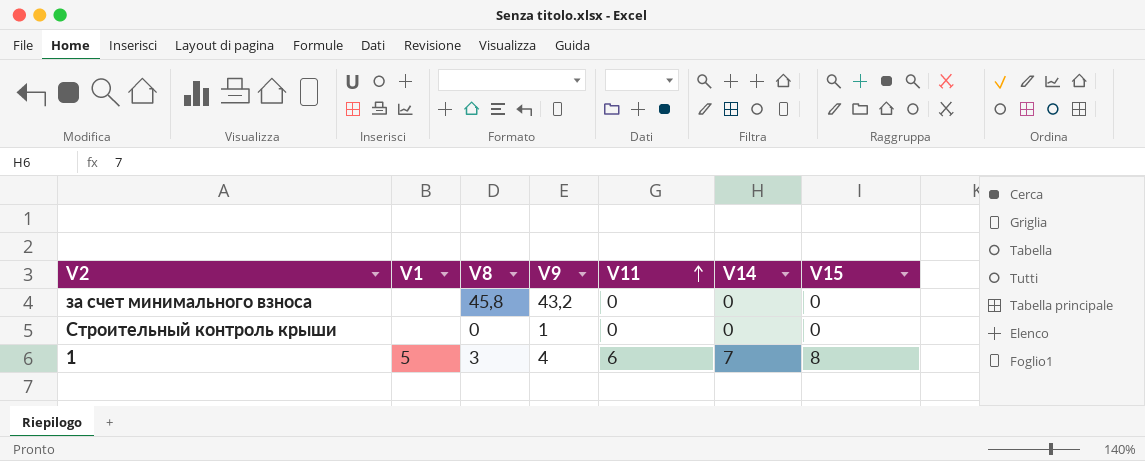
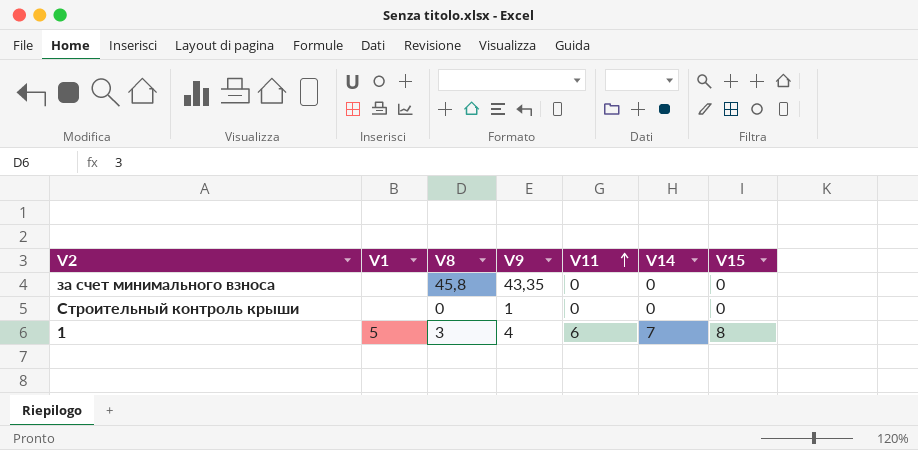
за счет минимального взноса | V9: 43,2 -> 43,35

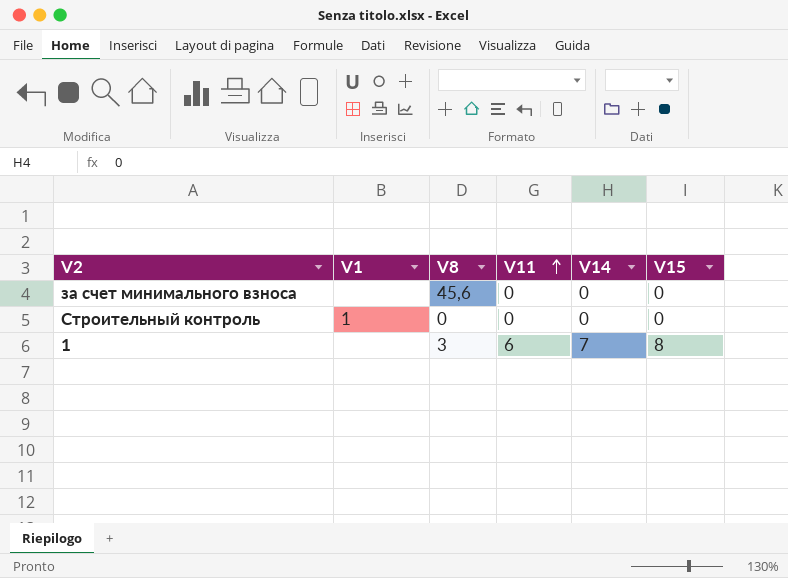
column V9 | position: 4 -> none
row Строительный контроль крыши: none | 0 | 1 | 0 | 0 | 0 -> none
за счет минимального взноса | V8: 45,8 -> 45,6
row Строительный контроль: none -> 1 | 0 | 0 | 0 | 0
1 | V1: 5 -> none

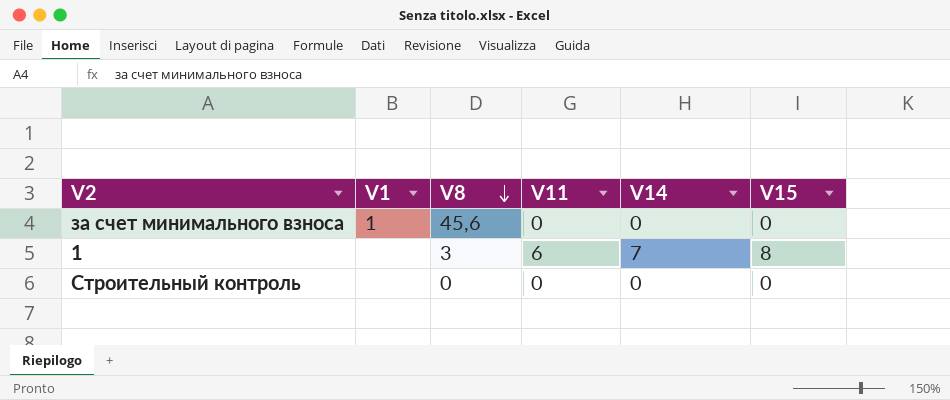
row order: V11 ascending -> V8 descending
за счет минимального взноса | V1: none -> 1
Строительный контроль | V1: 1 -> none

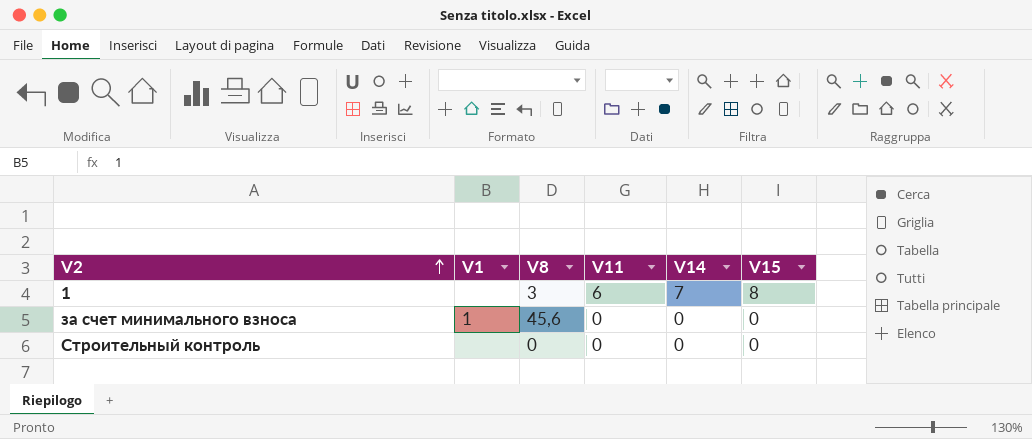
row order: V8 descending -> V2 ascending

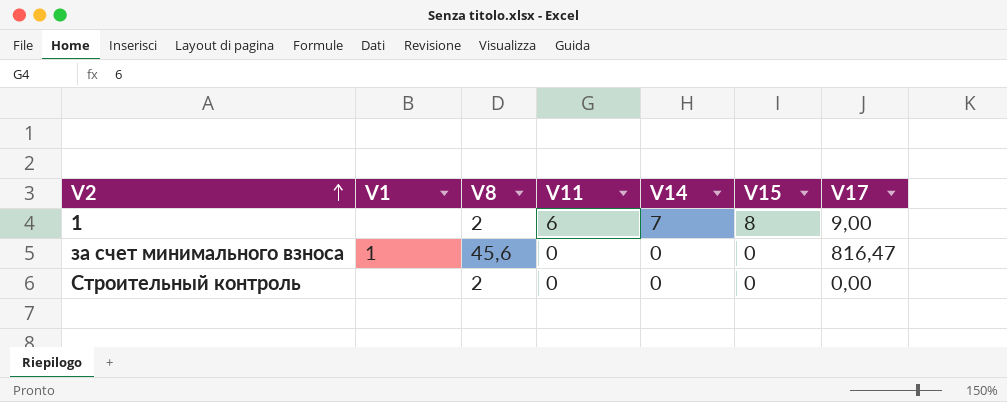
column V17 | position: none -> 7
1 | V8: 3 -> 2
Строительный контроль | V8: 0 -> 2

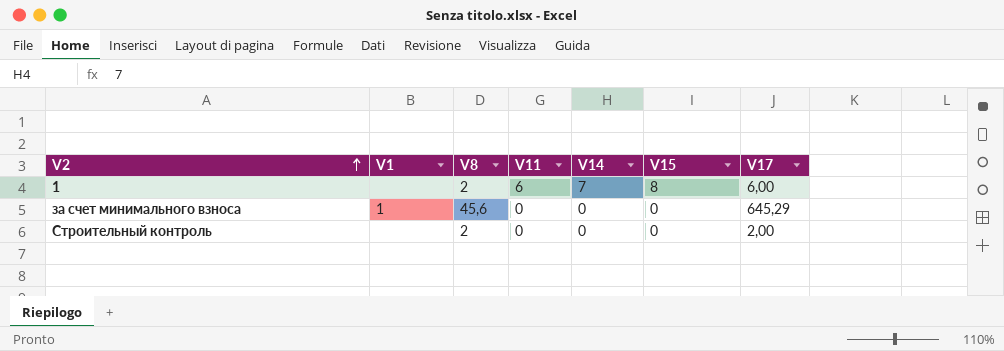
1 | V17: 9,00 -> 6,00
за счет минимального взноса | V17: 816,47 -> 645,29
Строительный контроль | V17: 0,00 -> 2,00

